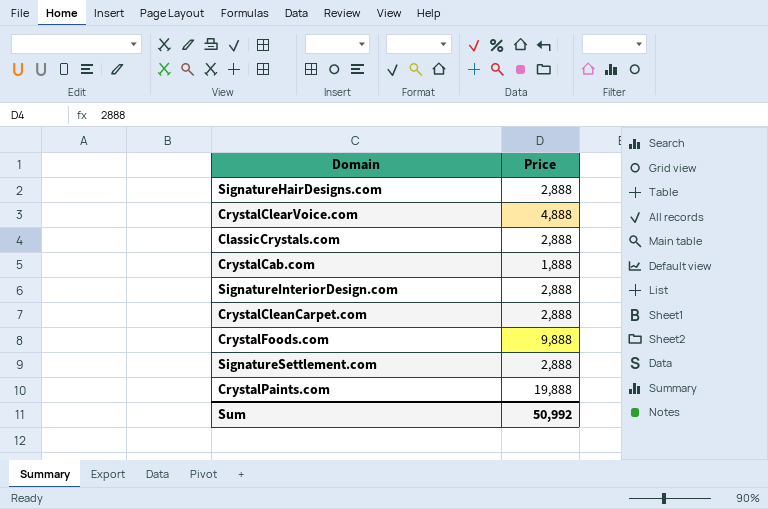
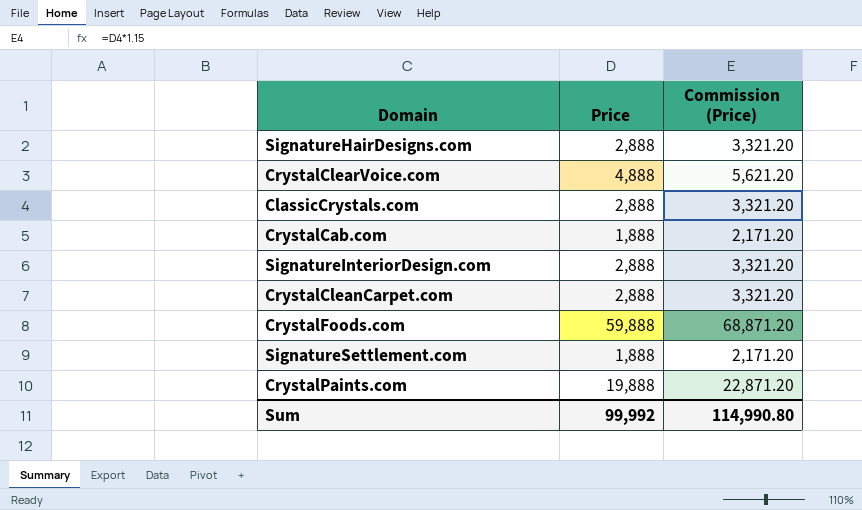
column Commission (Price) | formula: none -> [Price] * 1.15
CrystalFoods.com | Price: 9,888 -> 59,888
SignatureSettlement.com | Price: 2,888 -> 1,888
Sum | Price: 50,992 -> 99,992

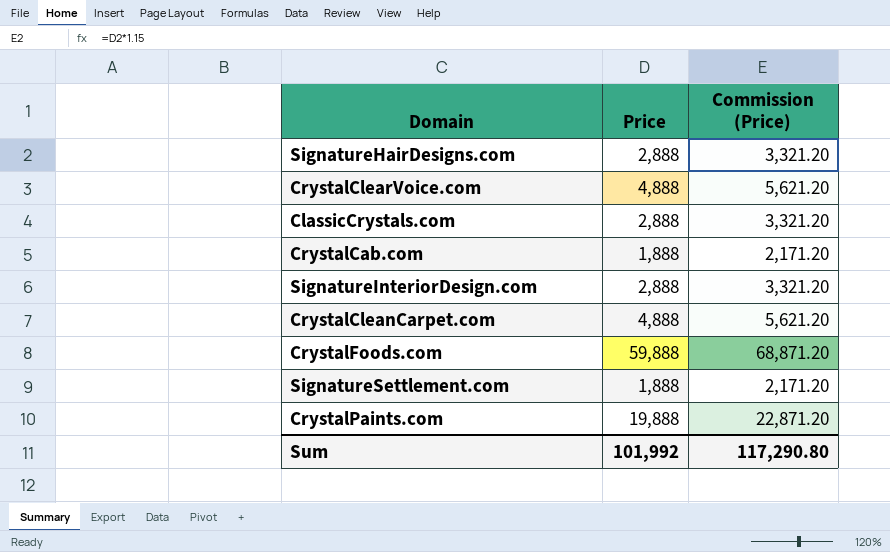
CrystalCleanCarpet.com | Price: 2,888 -> 4,888
CrystalCleanCarpet.com | Commission (Price): 3,321.20 -> 5,621.20
Sum | Price: 99,992 -> 101,992
Sum | Commission (Price): 114,990.80 -> 117,290.80

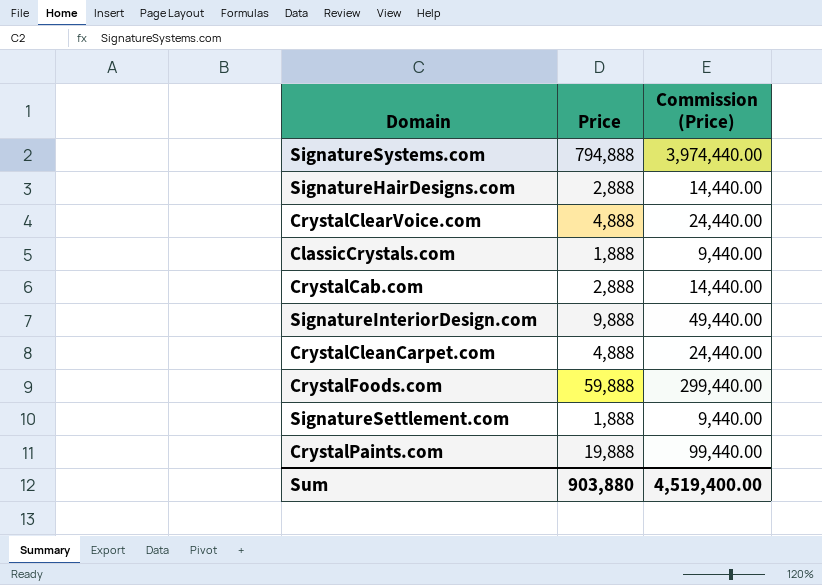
column Commission (Price) | formula: [Price] * 1.15 -> [Price] * 5
row SignatureSystems.com: none -> 794,888 | 3,974,440.00
ClassicCrystals.com | Price: 2,888 -> 1,888
CrystalCab.com | Price: 1,888 -> 2,888
SignatureInteriorDesign.com | Price: 2,888 -> 9,888
Sum | Price: 101,992 -> 903,880
Sum | Commission (Price): 117,290.80 -> 4,519,400.00

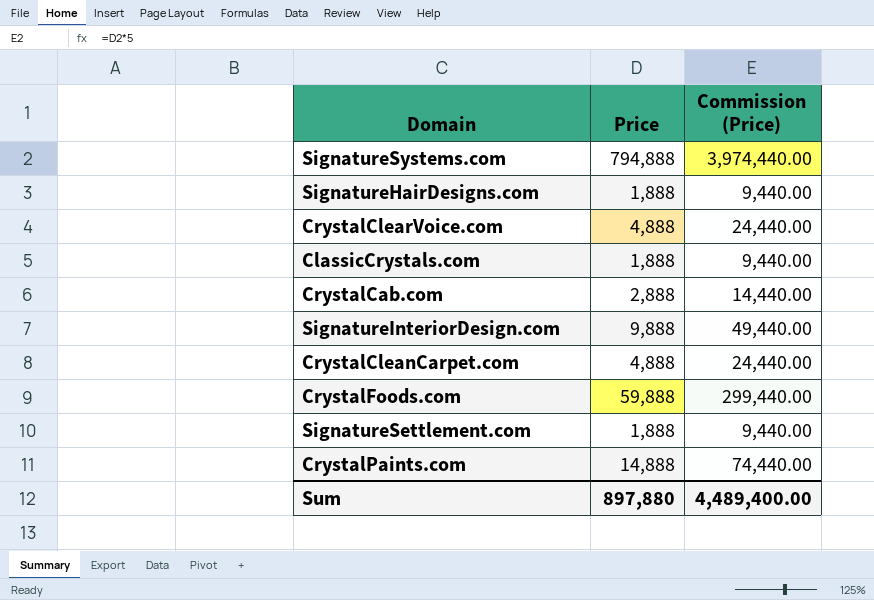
SignatureHairDesigns.com | Price: 2,888 -> 1,888
SignatureHairDesigns.com | Commission (Price): 14,440.00 -> 9,440.00
CrystalPaints.com | Price: 19,888 -> 14,888
CrystalPaints.com | Commission (Price): 99,440.00 -> 74,440.00
Sum | Price: 903,880 -> 897,880
Sum | Commission (Price): 4,519,400.00 -> 4,489,400.00

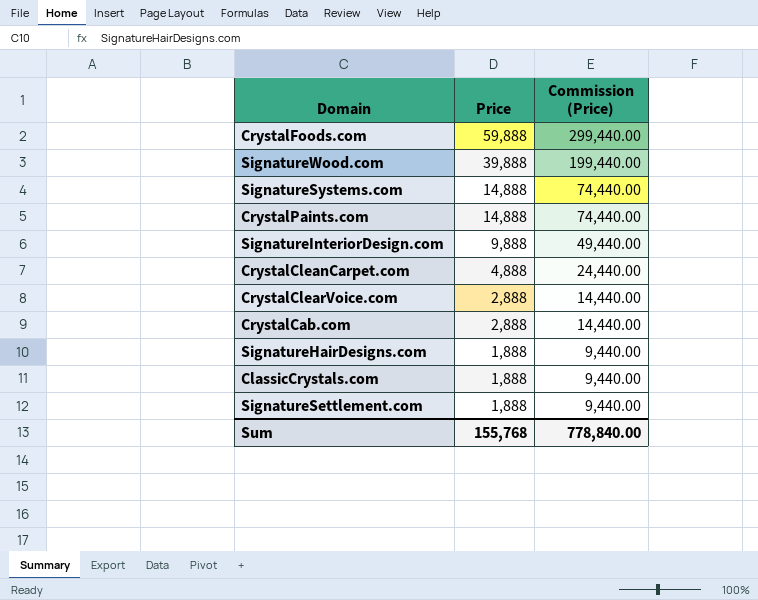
row order: none -> Price descending
row SignatureWood.com: none -> 39,888 | 199,440.00
SignatureSystems.com | Price: 794,888 -> 14,888
SignatureSystems.com | Commission (Price): 3,974,440.00 -> 74,440.00
CrystalClearVoice.com | Price: 4,888 -> 2,888
CrystalClearVoice.com | Commission (Price): 24,440.00 -> 14,440.00
Sum | Price: 897,880 -> 155,768
Sum | Commission (Price): 4,489,400.00 -> 778,840.00

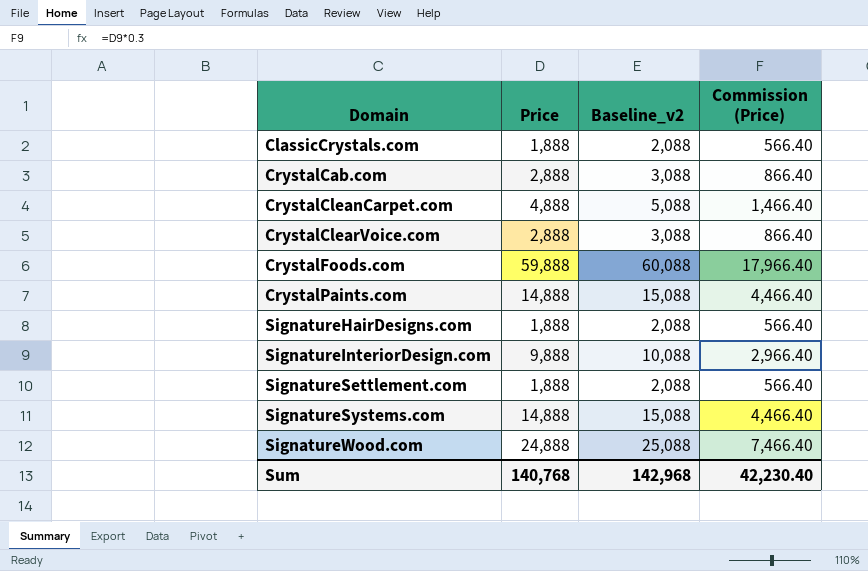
row order: Price descending -> Domain ascending
column Baseline_v2 | formula: none -> [Price] + 200
column Commission (Price) | formula: [Price] * 5 -> [Price] * 0.3
SignatureWood.com | Price: 39,888 -> 24,888
Sum | Price: 155,768 -> 140,768
Sum | Commission (Price): 778,840.00 -> 42,230.40

